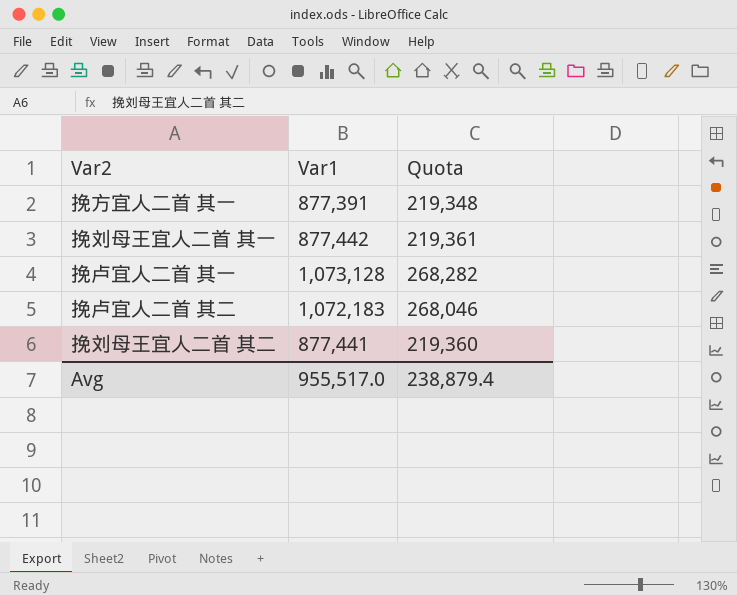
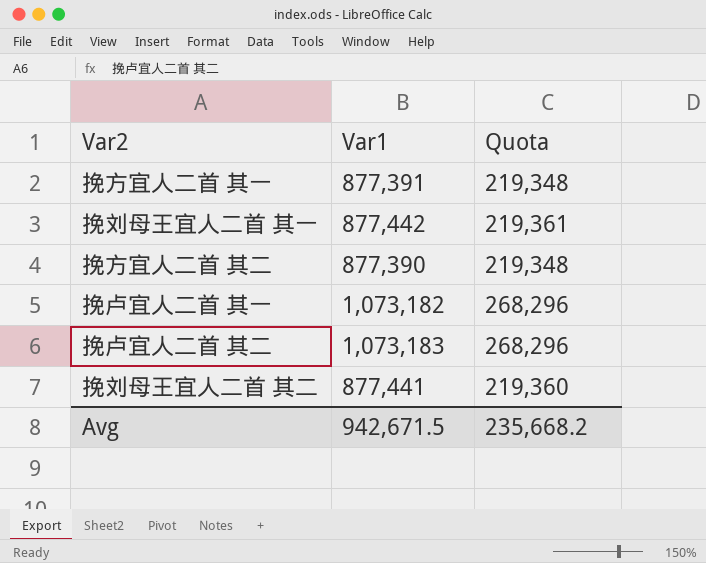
row 挽方宜人二首 其二: none -> 877,390 | 219,348
挽卢宜人二首 其一 | Var1: 1,073,128 -> 1,073,182
挽卢宜人二首 其一 | Quota: 268,282 -> 268,296
挽卢宜人二首 其二 | Var1: 1,072,183 -> 1,073,183
挽卢宜人二首 其二 | Quota: 268,046 -> 268,296
Avg | Var1: 955,517.0 -> 942,671.5
Avg | Quota: 238,879.4 -> 235,668.2

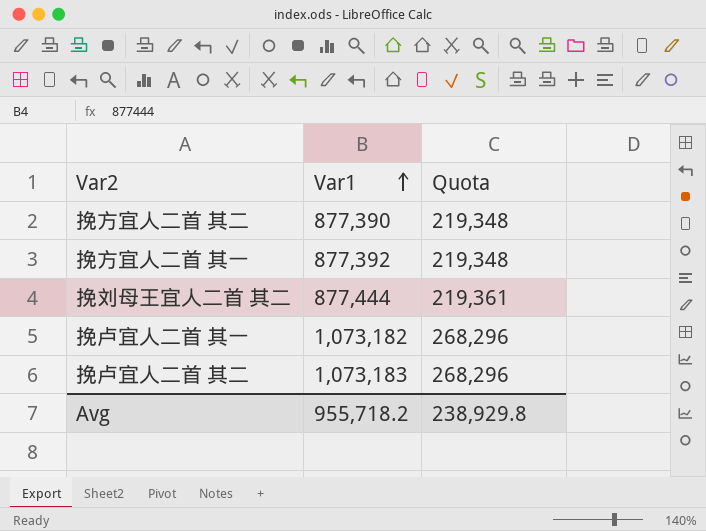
row order: none -> Var1 ascending
row 挽刘母王宜人二首 其一: 877,442 | 219,361 -> none
挽方宜人二首 其一 | Var1: 877,391 -> 877,392
挽刘母王宜人二首 其二 | Var1: 877,441 -> 877,444
挽刘母王宜人二首 其二 | Quota: 219,360 -> 219,361
Avg | Var1: 942,671.5 -> 955,718.2
Avg | Quota: 235,668.2 -> 238,929.8

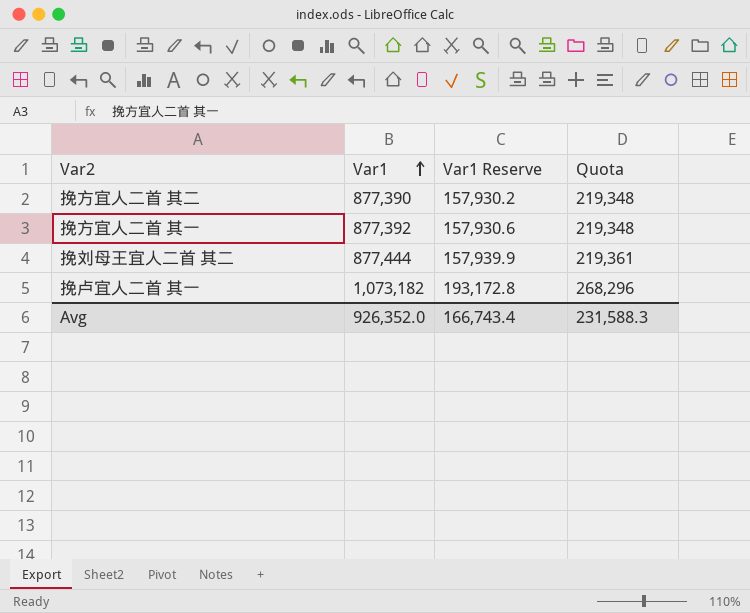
column Var1 Reserve | formula: none -> [Var1] * 0.18
row 挽卢宜人二首 其二: 1,073,183 | 268,296 -> none
Avg | Var1: 955,718.2 -> 926,352.0
Avg | Quota: 238,929.8 -> 231,588.3

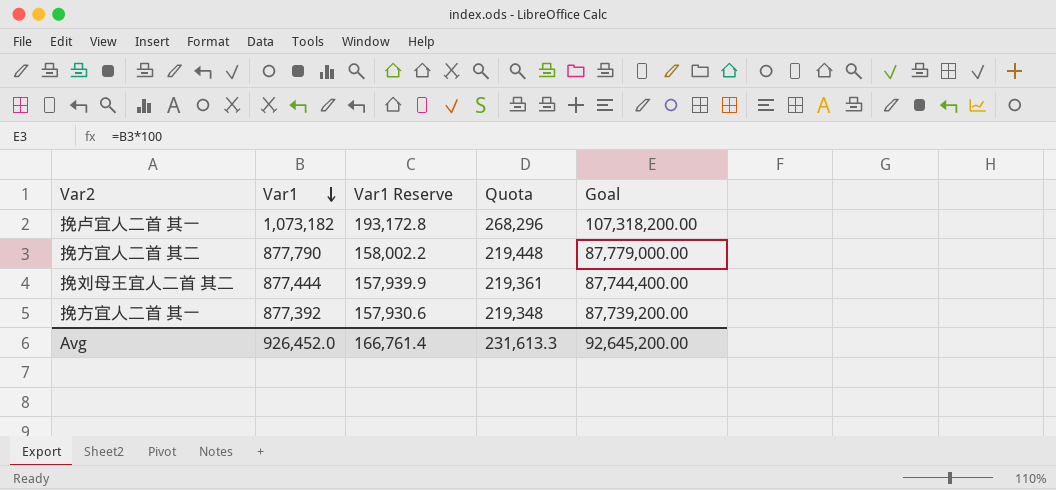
row order: Var1 ascending -> Var1 descending
column Goal | formula: none -> [Var1] * 100
挽方宜人二首 其二 | Var1: 877,390 -> 877,790
挽方宜人二首 其二 | Var1 Reserve: 157,930.2 -> 158,002.2
挽方宜人二首 其二 | Quota: 219,348 -> 219,448
Avg | Var1: 926,352.0 -> 926,452.0
Avg | Var1 Reserve: 166,743.4 -> 166,761.4
Avg | Quota: 231,588.3 -> 231,613.3

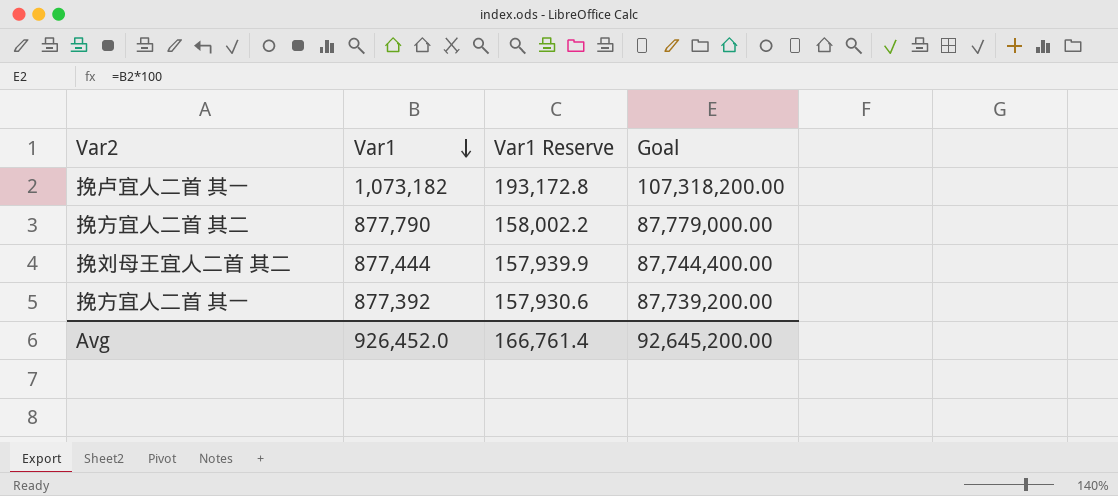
column Quota | formula: [Var1] * 0.25 -> none

